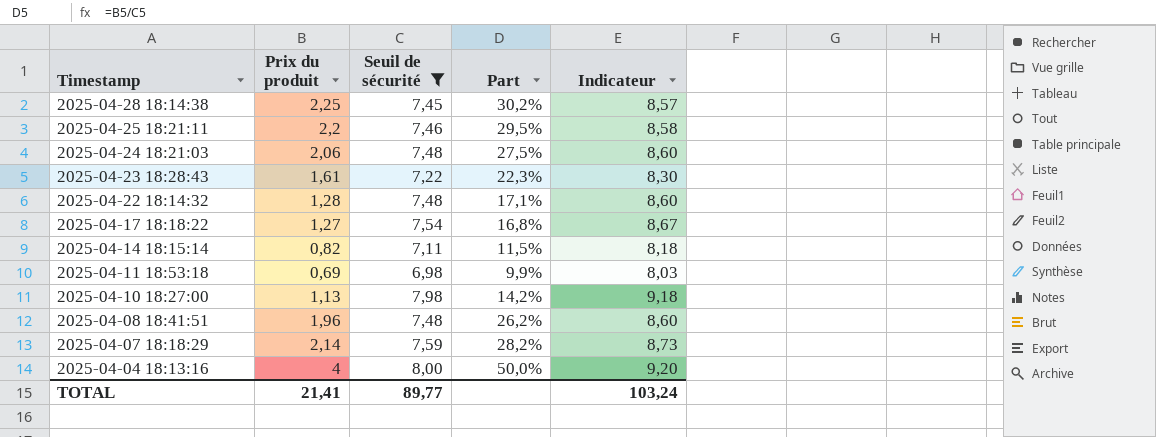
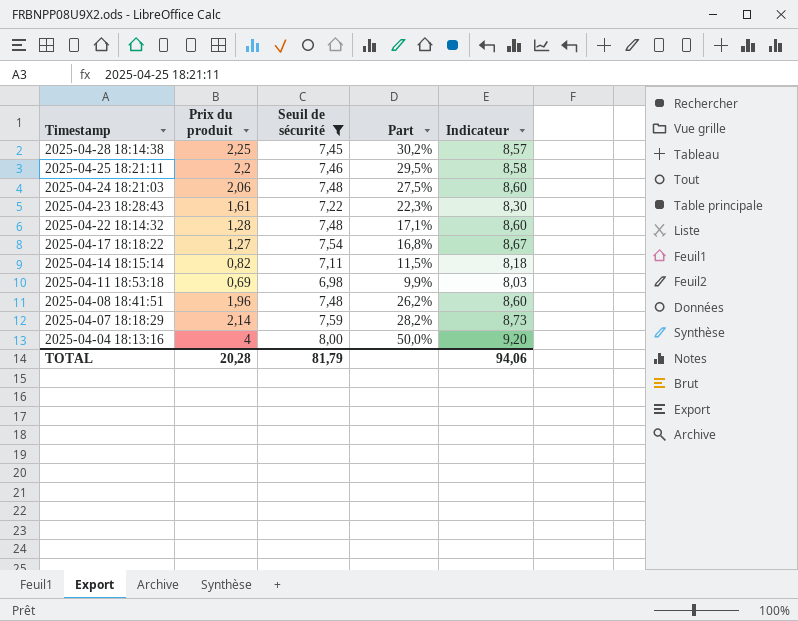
row 2025-04-10 18:27:00: 1,13 | 7,98 | 14,2% | 9,18 -> none
TOTAL | Prix du produit: 21,41 -> 20,28
TOTAL | Seuil de sécurité: 89,77 -> 81,79
TOTAL | Indicateur: 103,24 -> 94,06

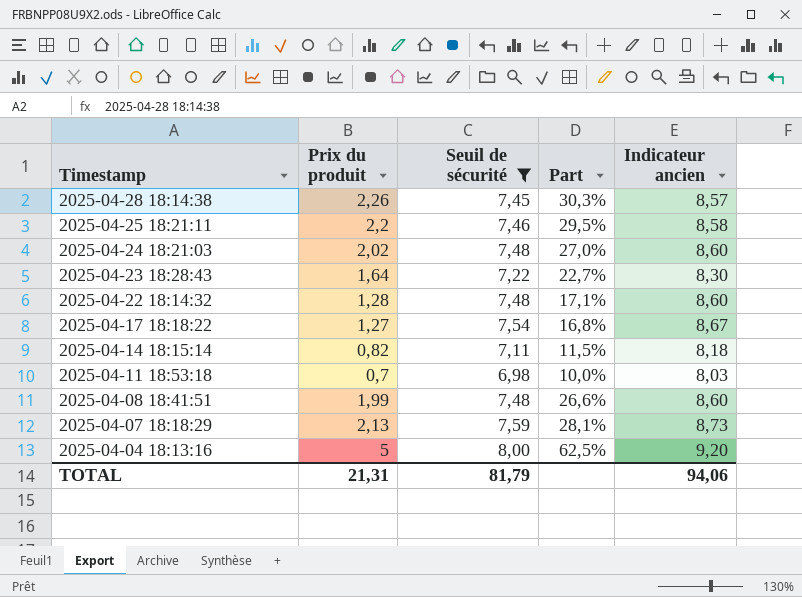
column name: Indicateur -> Indicateur ancien
2025-04-28 18:14:38 | Prix du produit: 2,25 -> 2,26
2025-04-28 18:14:38 | Part: 30,2% -> 30,3%
2025-04-24 18:21:03 | Prix du produit: 2,06 -> 2,02
2025-04-24 18:21:03 | Part: 27,5% -> 27,0%
2025-04-23 18:28:43 | Prix du produit: 1,61 -> 1,64
2025-04-23 18:28:43 | Part: 22,3% -> 22,7%
2025-04-11 18:53:18 | Prix du produit: 0,69 -> 0,7
2025-04-11 18:53:18 | Part: 9,9% -> 10,0%
2025-04-08 18:41:51 | Prix du produit: 1,96 -> 1,99
2025-04-08 18:41:51 | Part: 26,2% -> 26,6%
2025-04-07 18:18:29 | Prix du produit: 2,14 -> 2,13
2025-04-07 18:18:29 | Part: 28,2% -> 28,1%
2025-04-04 18:13:16 | Prix du produit: 4 -> 5
2025-04-04 18:13:16 | Part: 50,0% -> 62,5%
TOTAL | Prix du produit: 20,28 -> 21,31

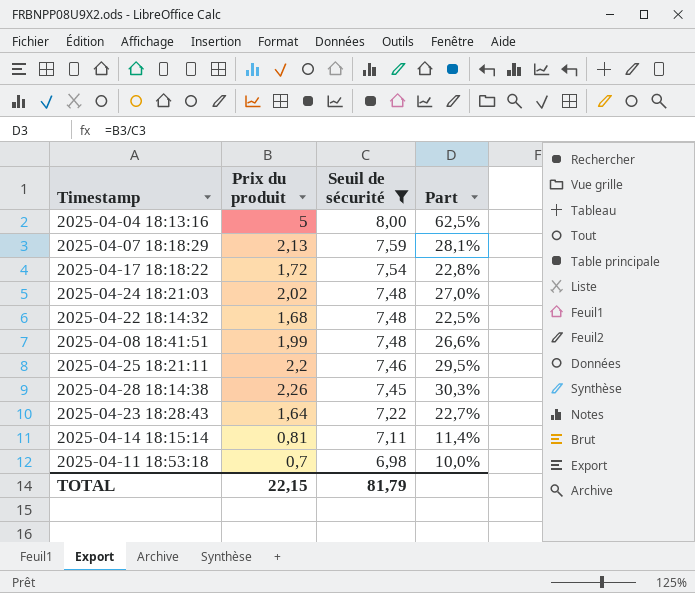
row order: Timestamp descending -> Seuil de sécurité descending
column Indicateur ancien | formula: [Seuil de sécurité] * 1,15 -> none
2025-04-17 18:18:22 | Prix du produit: 1,27 -> 1,72
2025-04-17 18:18:22 | Part: 16,8% -> 22,8%
2025-04-22 18:14:32 | Prix du produit: 1,28 -> 1,68
2025-04-22 18:14:32 | Part: 17,1% -> 22,5%
2025-04-14 18:15:14 | Prix du produit: 0,82 -> 0,81
2025-04-14 18:15:14 | Part: 11,5% -> 11,4%
TOTAL | Prix du produit: 21,31 -> 22,15

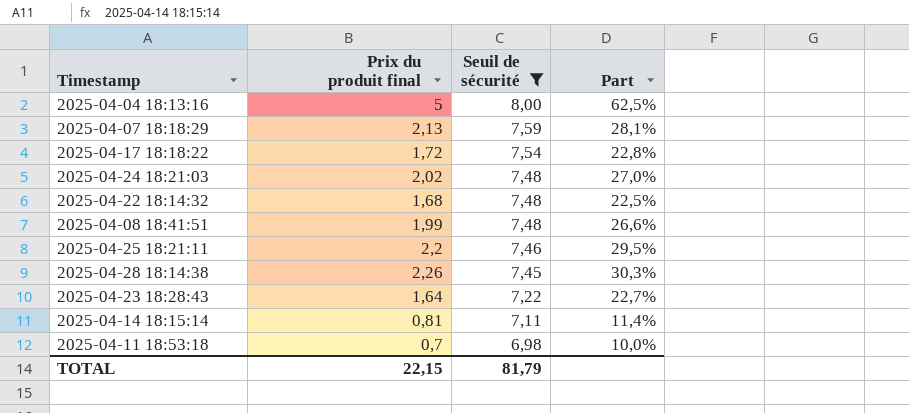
column name: Prix du produit -> Prix du produit final

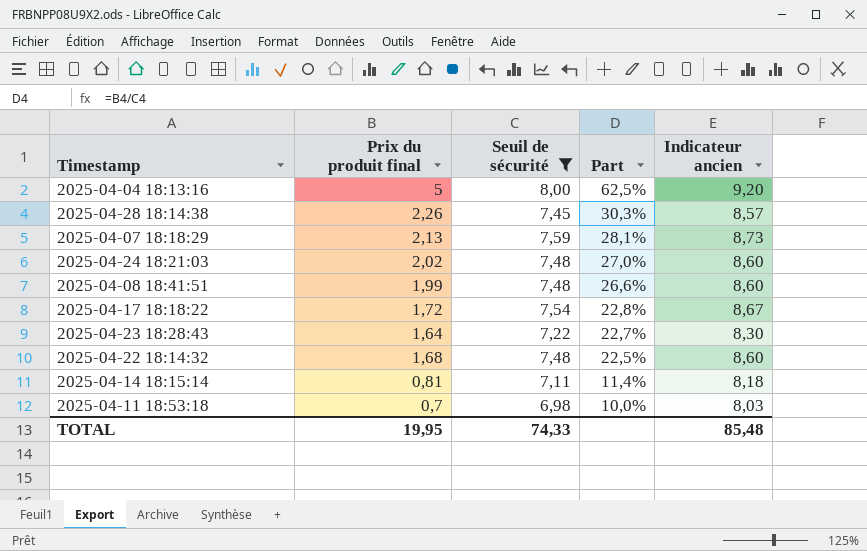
row order: Seuil de sécurité descending -> Part descending
column Indicateur ancien | formula: none -> [Seuil de sécurité] * 1,15
row 2025-04-25 18:21:11: 2,2 | 7,46 | 29,5% -> none
TOTAL | Prix du produit final: 22,15 -> 19,95
TOTAL | Seuil de sécurité: 81,79 -> 74,33

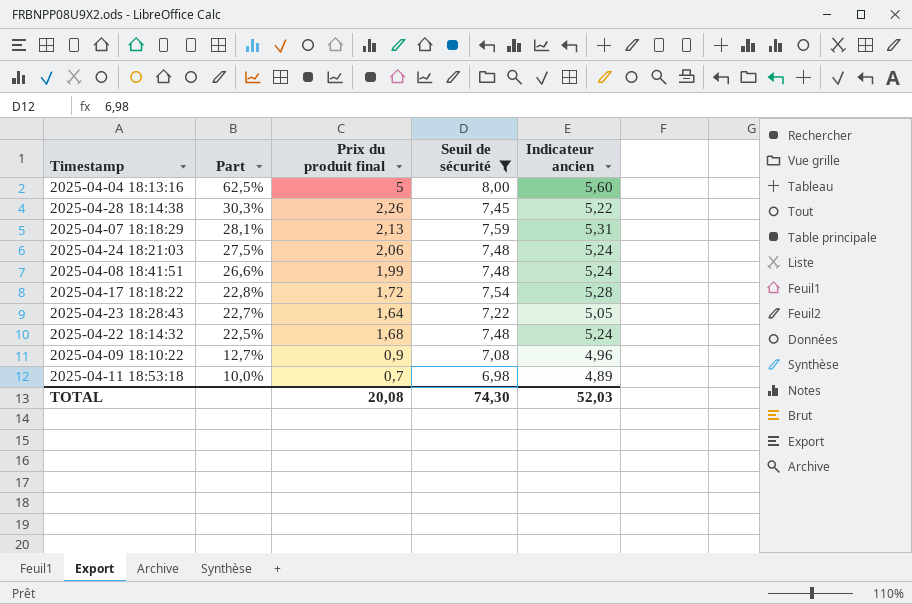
column Part | position: 4 -> 2
column Indicateur ancien | formula: [Seuil de sécurité] * 1,15 -> [Seuil de sécurité] * 0,7
row 2025-04-14 18:15:14: 0,81 | 7,11 | 11,4% | 8,18 -> none
2025-04-24 18:21:03 | Part: 27,0% -> 27,5%
2025-04-24 18:21:03 | Prix du produit final: 2,02 -> 2,06
row 2025-04-09 18:10:22: none -> 12,7% | 0,9 | 7,08 | 4,96
TOTAL | Prix du produit final: 19,95 -> 20,08
TOTAL | Seuil de sécurité: 74,33 -> 74,30
TOTAL | Indicateur ancien: 85,48 -> 52,03

